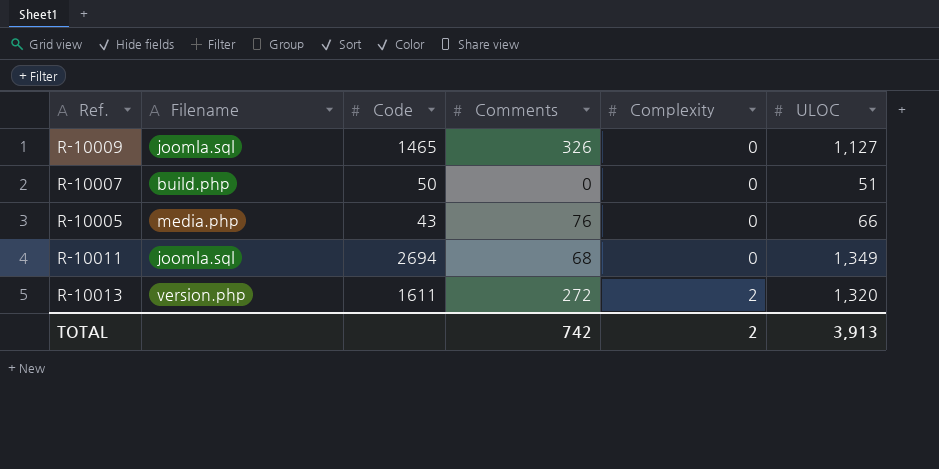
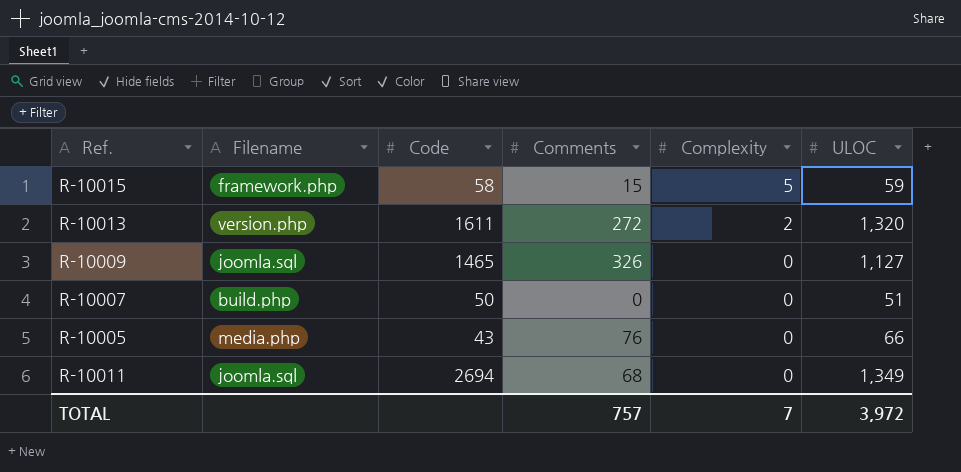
row order: Complexity ascending -> Complexity descending
row R-10015: none -> framework.php | 58 | 15 | 5 | 59
TOTAL | Comments: 742 -> 757
TOTAL | Complexity: 2 -> 7
TOTAL | ULOC: 3,913 -> 3,972

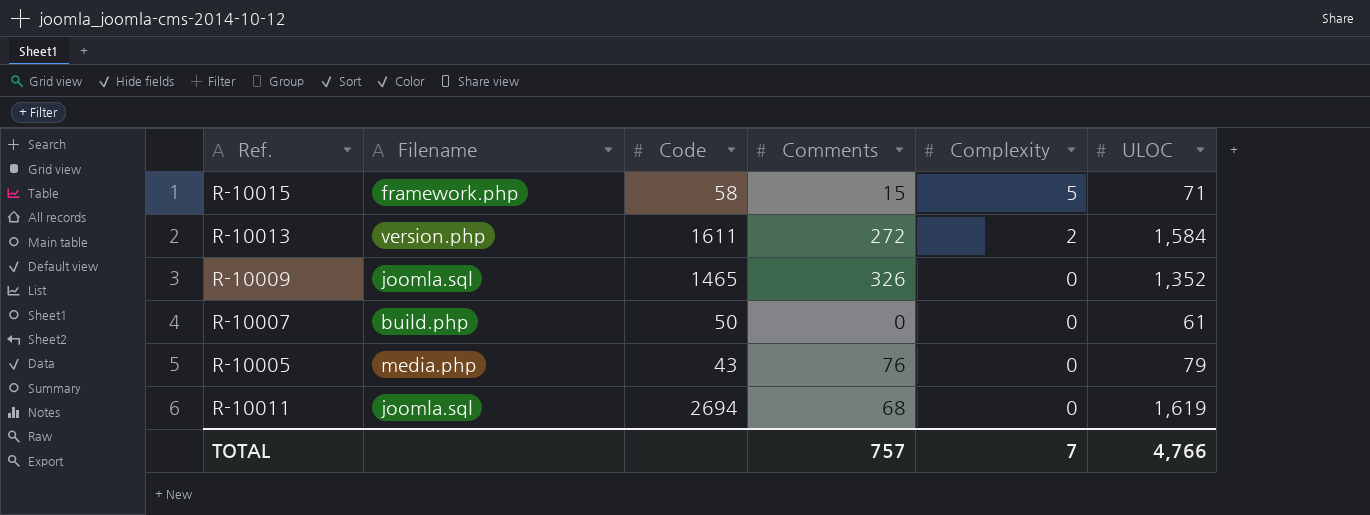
R-10015 | ULOC: 59 -> 71
R-10013 | ULOC: 1,320 -> 1,584
R-10009 | ULOC: 1,127 -> 1,352
R-10007 | ULOC: 51 -> 61
R-10005 | ULOC: 66 -> 79
R-10011 | ULOC: 1,349 -> 1,619
TOTAL | ULOC: 3,972 -> 4,766

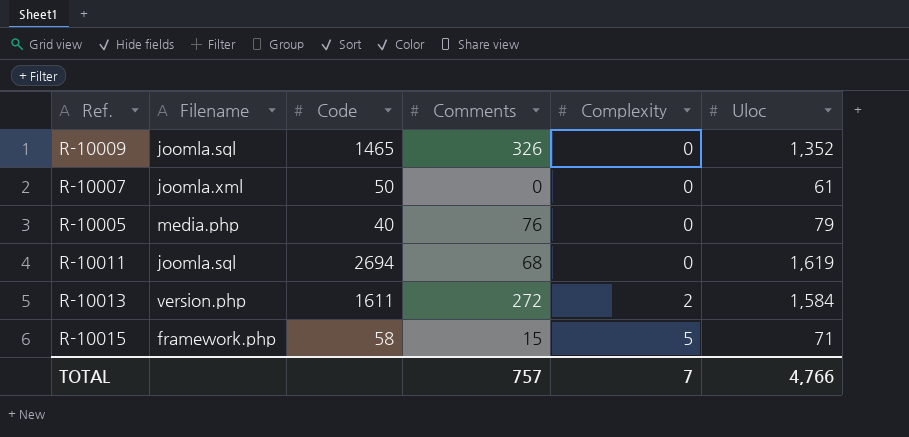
row order: Complexity descending -> Complexity ascending
column name: ULOC -> Uloc
R-10007 | Filename: build.php -> joomla.xml
R-10005 | Code: 43 -> 40

